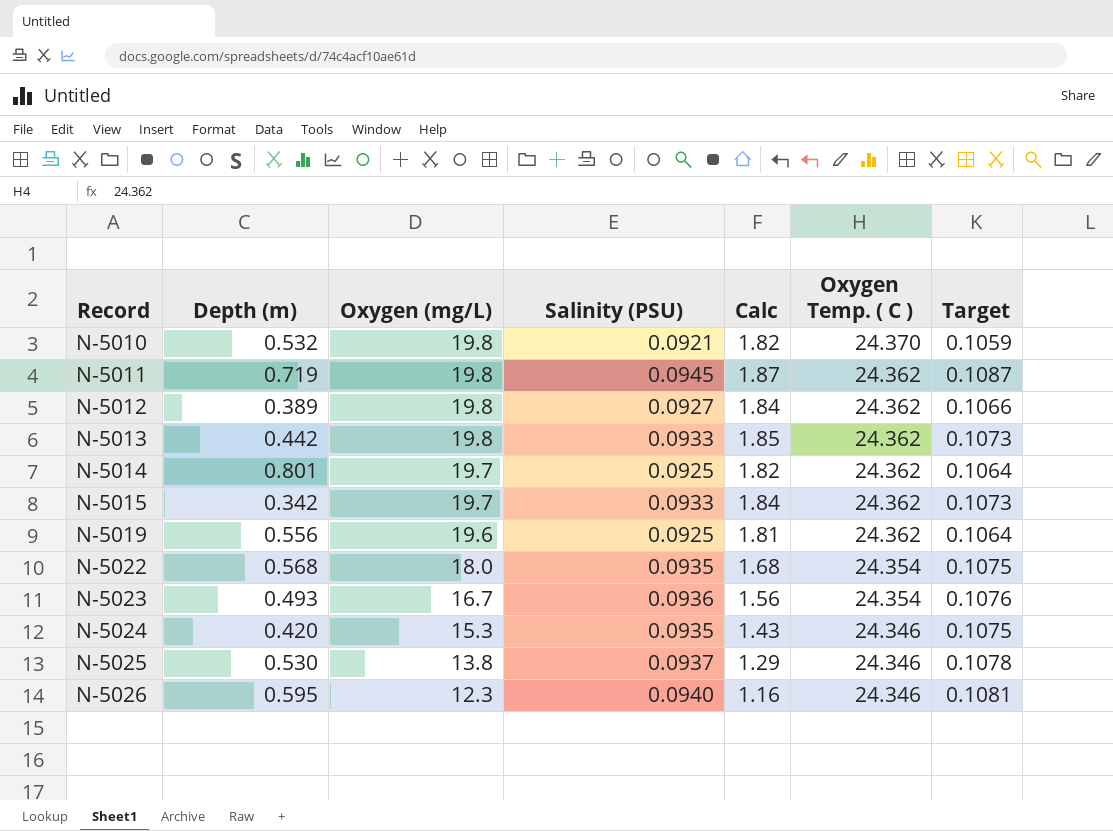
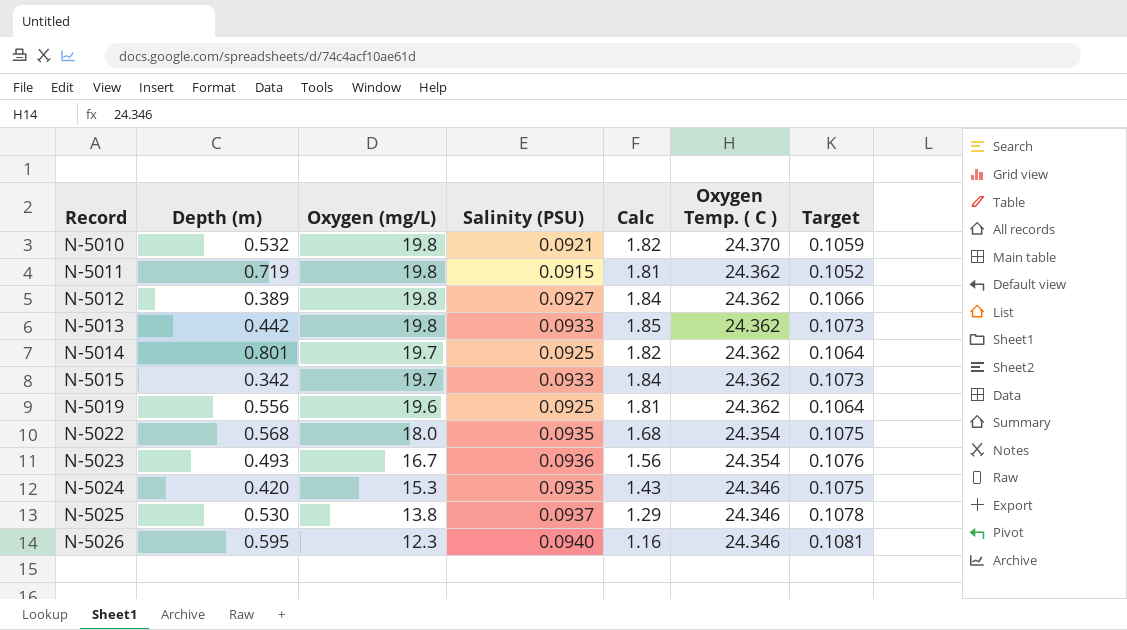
N-5011 | Salinity (PSU): 0.0945 -> 0.0915
N-5011 | Calc: 1.87 -> 1.81
N-5011 | Target: 0.1087 -> 0.1052

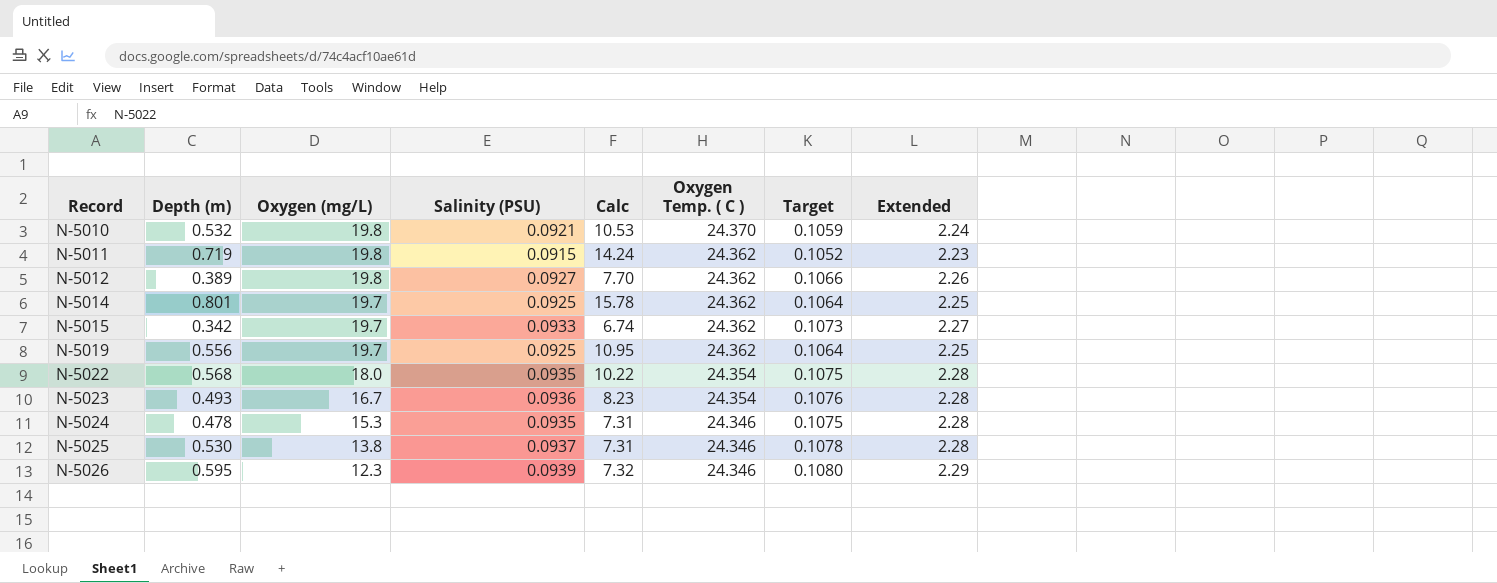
column Calc | formula: [Oxygen (mg/L)] * [Salinity (PSU)] -> [Depth (m)] * [Oxygen (mg/L)]
column Extended | formula: none -> [Salinity (PSU)] * [Oxygen Temp. ( C )]
row N-5013: 0.442 | 19.8 | 0.0933 | 1.85 | 24.362 | 0.1073 -> none
N-5019 | Oxygen (mg/L): 19.6 -> 19.7
N-5024 | Depth (m): 0.420 -> 0.478
N-5026 | Salinity (PSU): 0.0940 -> 0.0939
N-5026 | Target: 0.1081 -> 0.1080

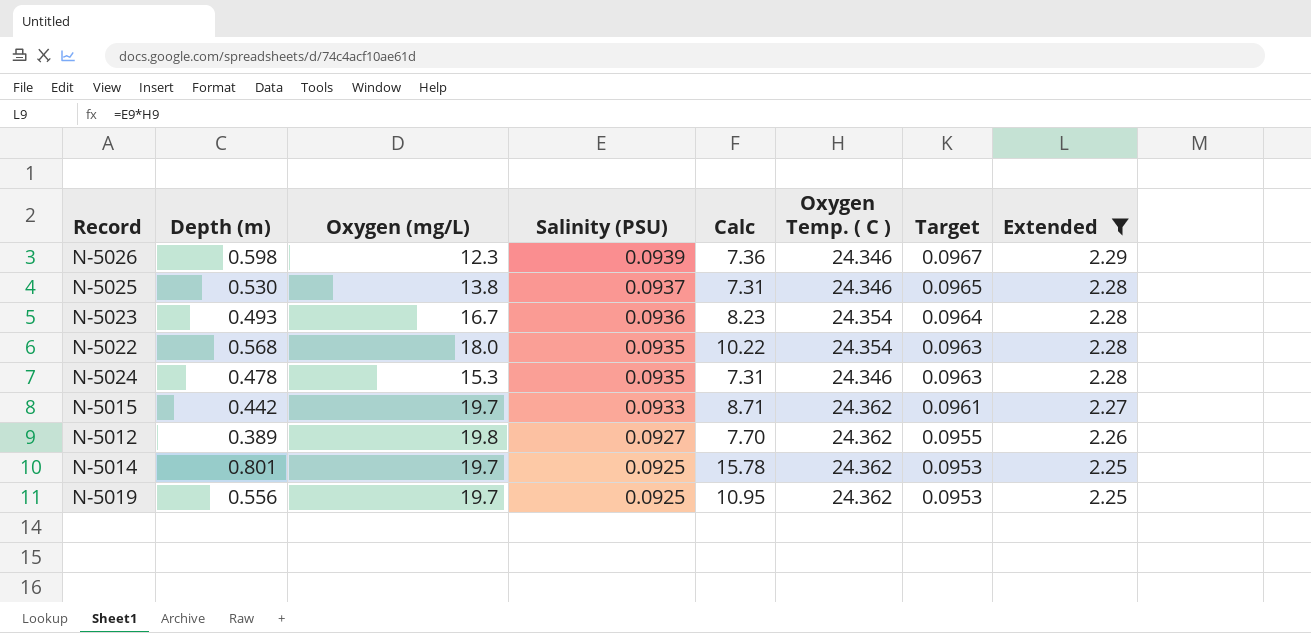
filter: none -> Extended >= 2.25
row order: Record ascending -> Salinity (PSU) descending
column Target | formula: [Salinity (PSU)] * 1.15 -> [Salinity (PSU)] * 1.03
N-5026 | Depth (m): 0.595 -> 0.598
N-5026 | Calc: 7.32 -> 7.36
N-5015 | Depth (m): 0.342 -> 0.442
N-5015 | Calc: 6.74 -> 8.71

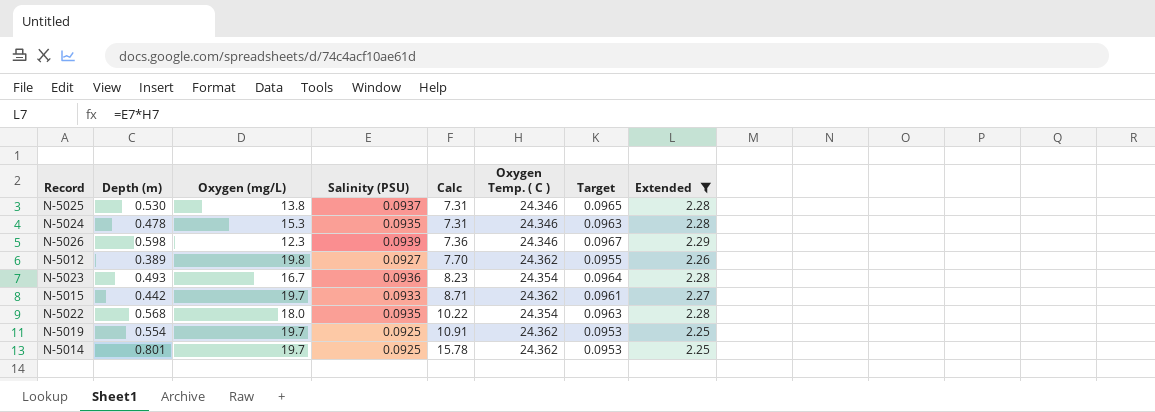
row order: Salinity (PSU) descending -> Calc ascending
N-5019 | Depth (m): 0.556 -> 0.554
N-5019 | Calc: 10.95 -> 10.91

